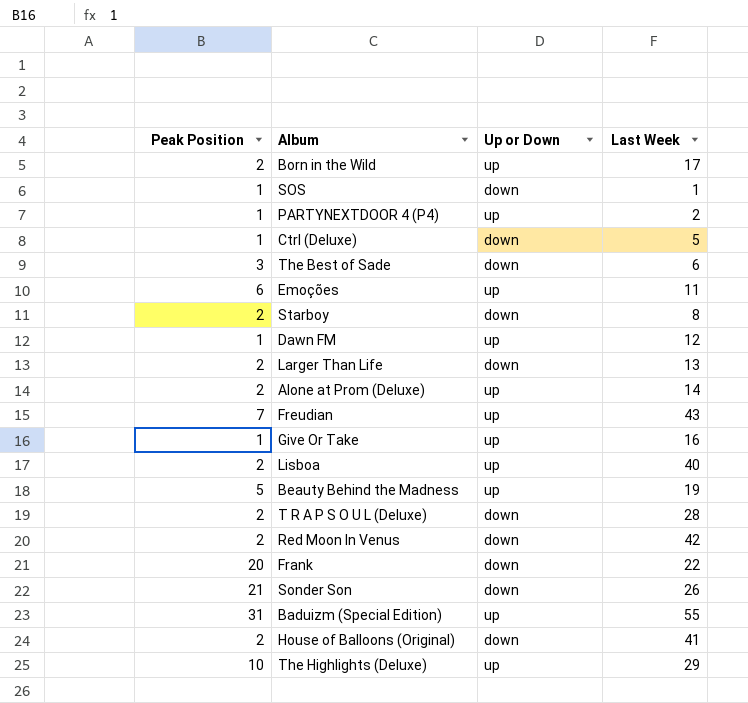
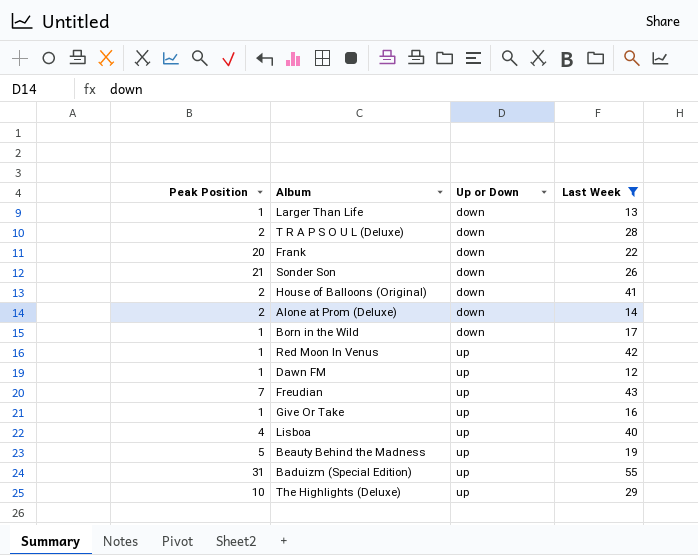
filter: none -> Last Week >= 12
row order: none -> Up or Down ascending
Larger Than Life | Peak Position: 2 -> 1
Alone at Prom (Deluxe) | Up or Down: up -> down
Born in the Wild | Peak Position: 2 -> 1
Born in the Wild | Up or Down: up -> down
Red Moon In Venus | Peak Position: 2 -> 1
Red Moon In Venus | Up or Down: down -> up
Lisboa | Peak Position: 2 -> 4

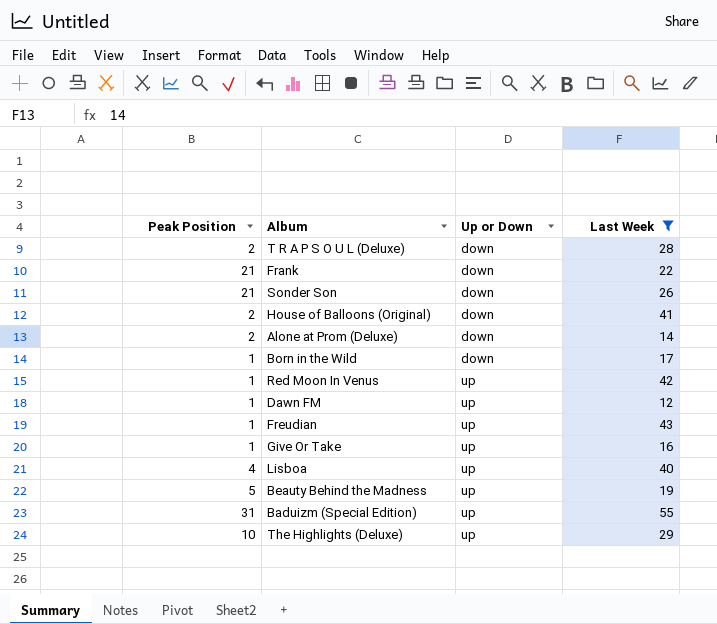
row Larger Than Life: 1 | down | 13 -> none
Frank | Peak Position: 20 -> 21
Freudian | Peak Position: 7 -> 1

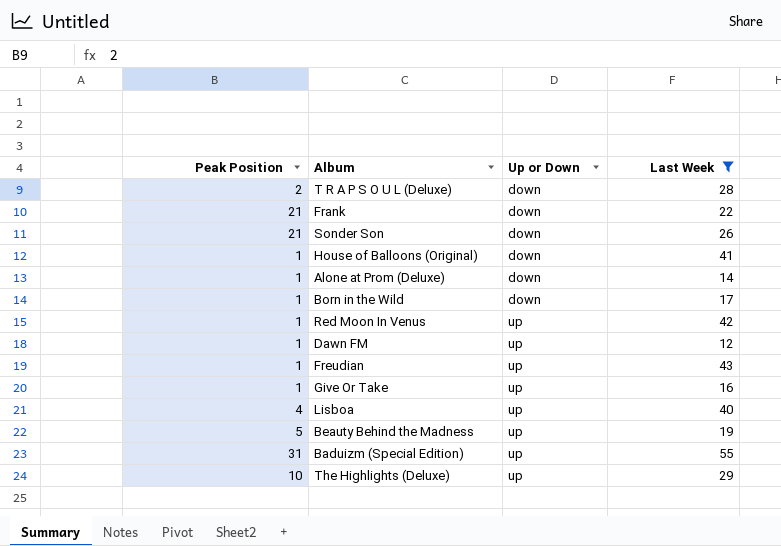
House of Balloons (Original) | Peak Position: 2 -> 1
Alone at Prom (Deluxe) | Peak Position: 2 -> 1

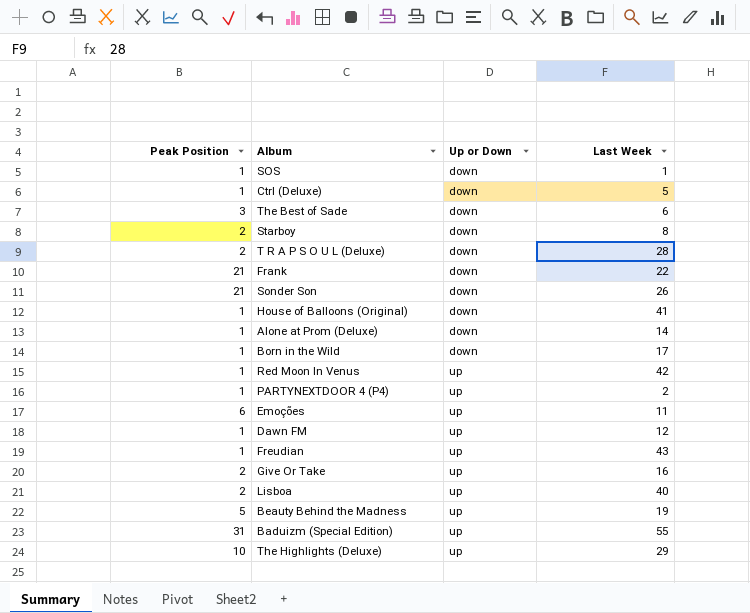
filter: Last Week >= 12 -> none
Give Or Take | Peak Position: 1 -> 2
Lisboa | Peak Position: 4 -> 2

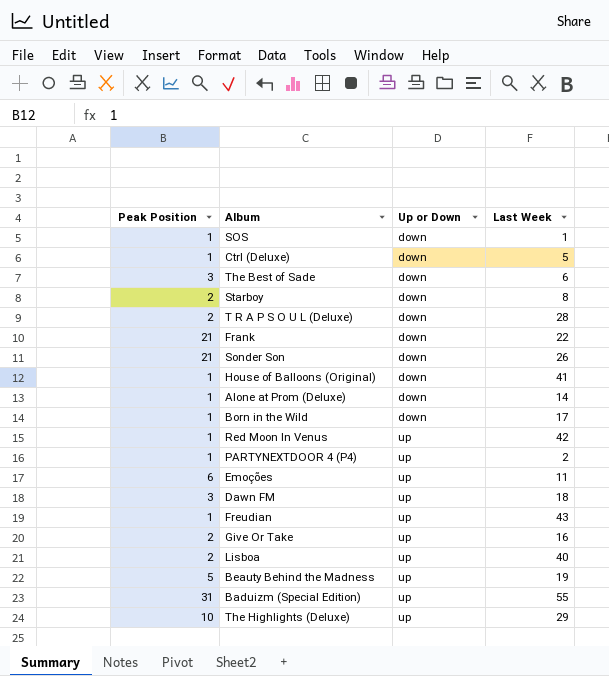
Dawn FM | Peak Position: 1 -> 3
Dawn FM | Last Week: 12 -> 18

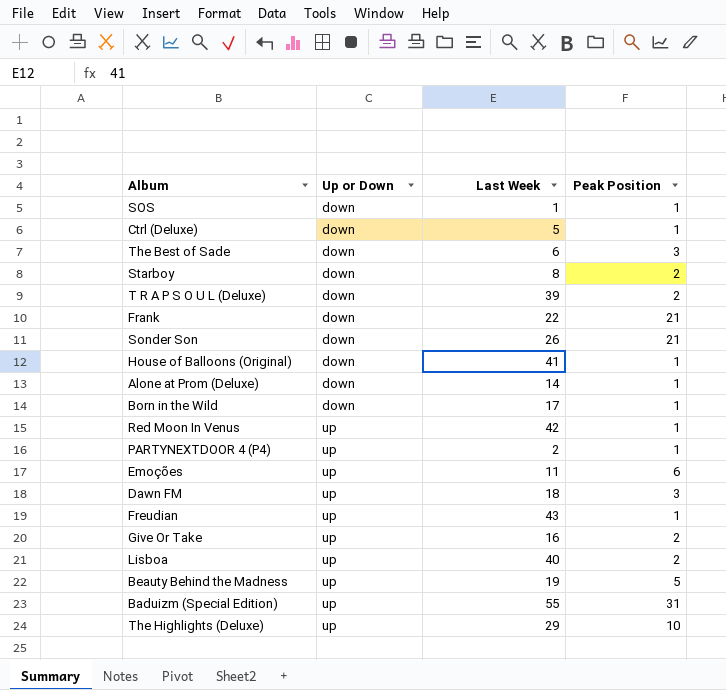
column Peak Position | position: 1 -> 4
T R A P S O U L (Deluxe) | Last Week: 28 -> 39

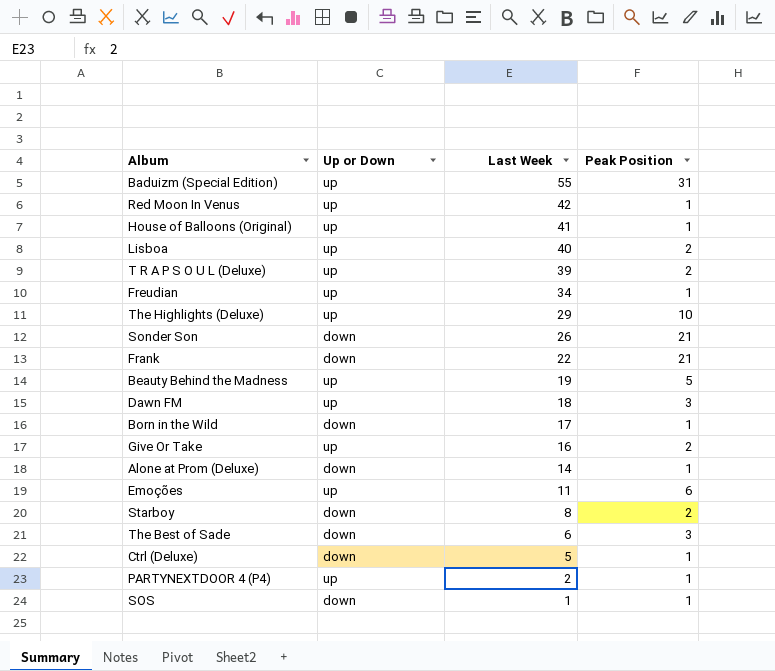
row order: Up or Down ascending -> Last Week descending
House of Balloons (Original) | Up or Down: down -> up
T R A P S O U L (Deluxe) | Up or Down: down -> up
Freudian | Last Week: 43 -> 34

